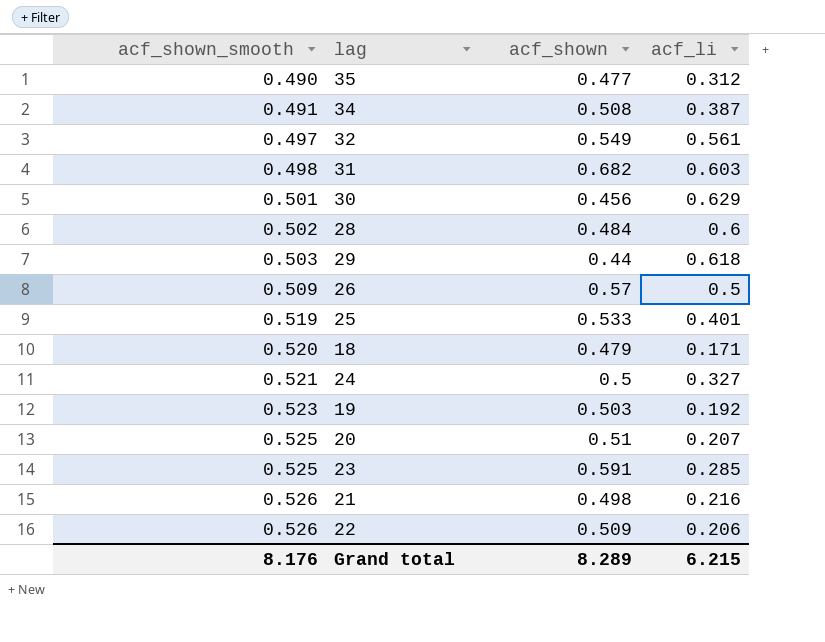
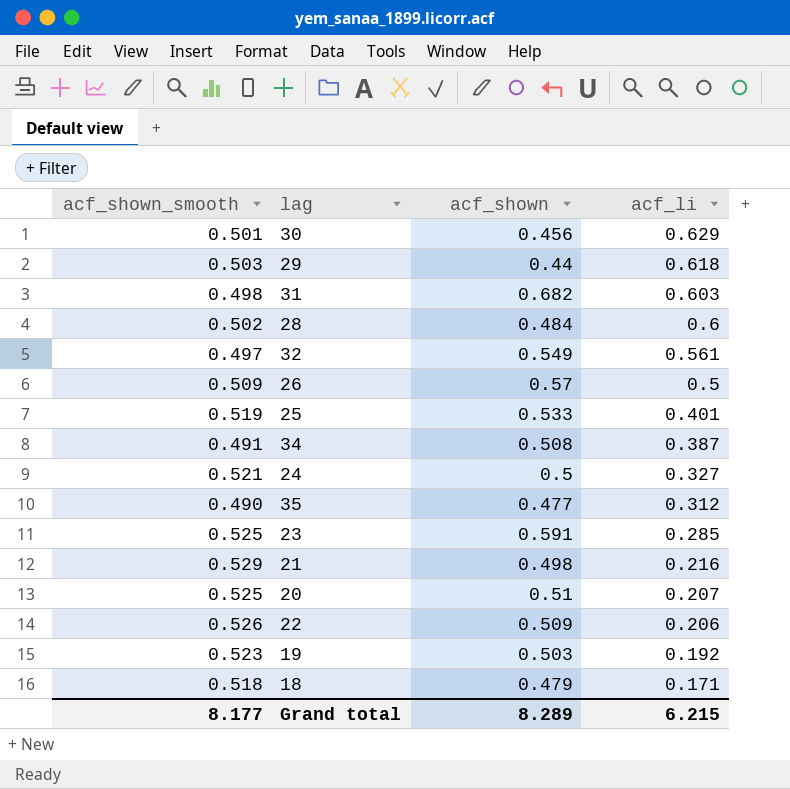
row order: acf_shown_smooth ascending -> acf_li descending
21 | acf_shown_smooth: 0.526 -> 0.529
18 | acf_shown_smooth: 0.520 -> 0.518
Grand total | acf_shown_smooth: 8.176 -> 8.177

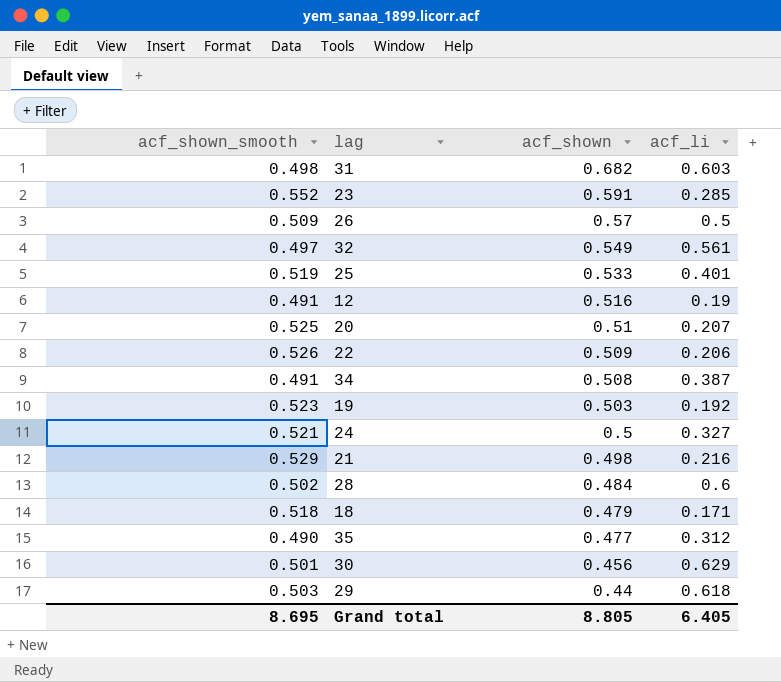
row order: acf_li descending -> acf_shown descending
23 | acf_shown_smooth: 0.525 -> 0.552
row 12: none -> 0.491 | 0.516 | 0.19
Grand total | acf_shown_smooth: 8.177 -> 8.695
Grand total | acf_shown: 8.289 -> 8.805
Grand total | acf_li: 6.215 -> 6.405

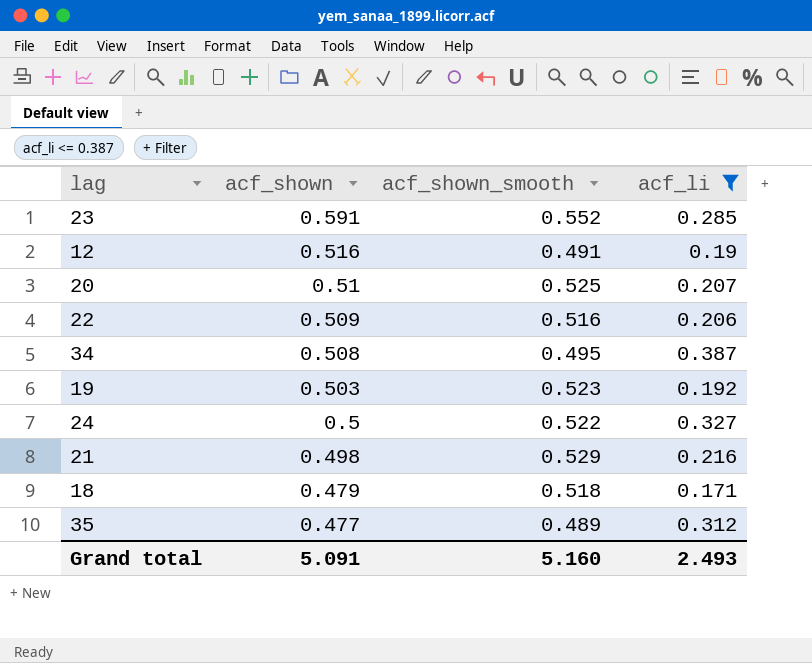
filter: none -> acf_li <= 0.387
column acf_shown_smooth | position: 1 -> 3
22 | acf_shown_smooth: 0.526 -> 0.516
34 | acf_shown_smooth: 0.491 -> 0.495
24 | acf_shown_smooth: 0.521 -> 0.522
35 | acf_shown_smooth: 0.490 -> 0.489
Grand total | acf_shown: 8.805 -> 5.091
Grand total | acf_shown_smooth: 8.695 -> 5.160
Grand total | acf_li: 6.405 -> 2.493

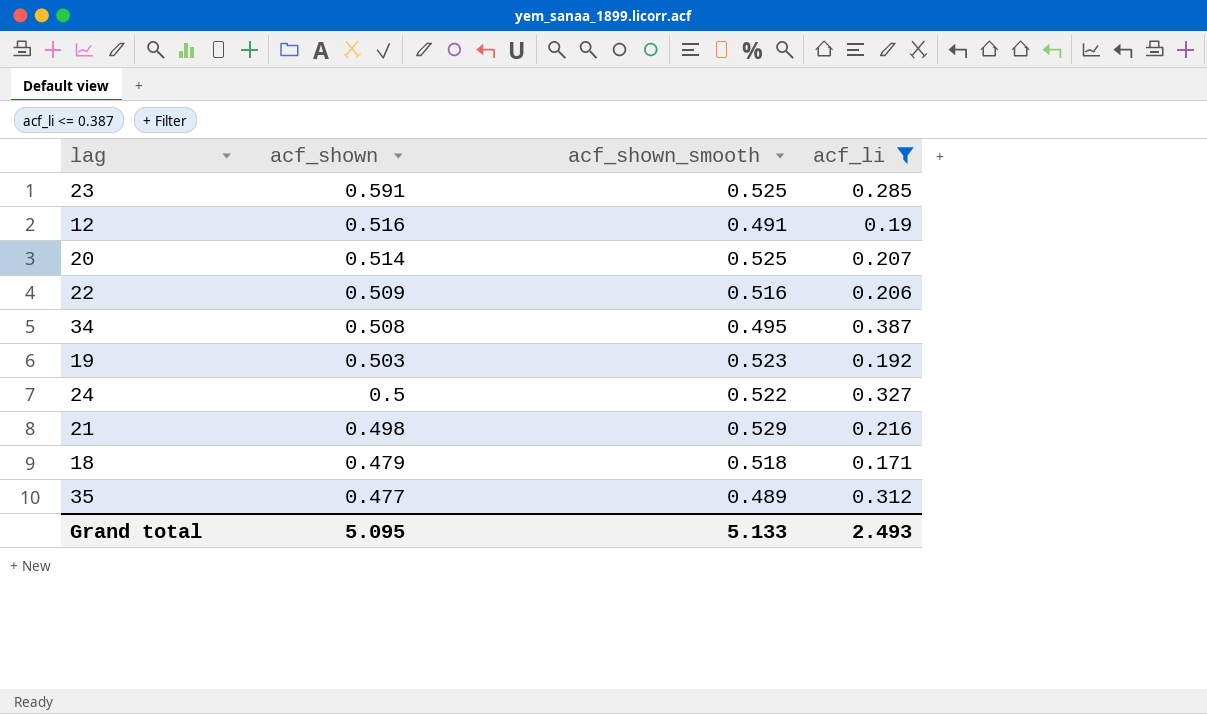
23 | acf_shown_smooth: 0.552 -> 0.525
20 | acf_shown: 0.51 -> 0.514
Grand total | acf_shown: 5.091 -> 5.095
Grand total | acf_shown_smooth: 5.160 -> 5.133

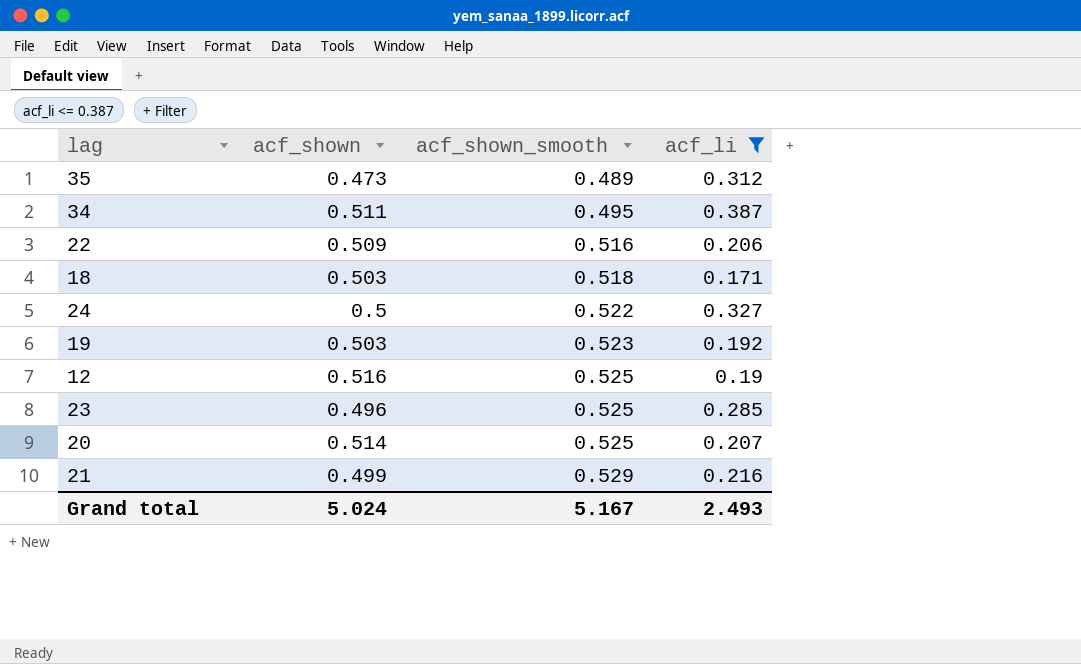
row order: acf_shown descending -> acf_shown_smooth ascending
35 | acf_shown: 0.477 -> 0.473
34 | acf_shown: 0.508 -> 0.511
18 | acf_shown: 0.479 -> 0.503
12 | acf_shown_smooth: 0.491 -> 0.525
23 | acf_shown: 0.591 -> 0.496
21 | acf_shown: 0.498 -> 0.499
Grand total | acf_shown: 5.095 -> 5.024
Grand total | acf_shown_smooth: 5.133 -> 5.167

